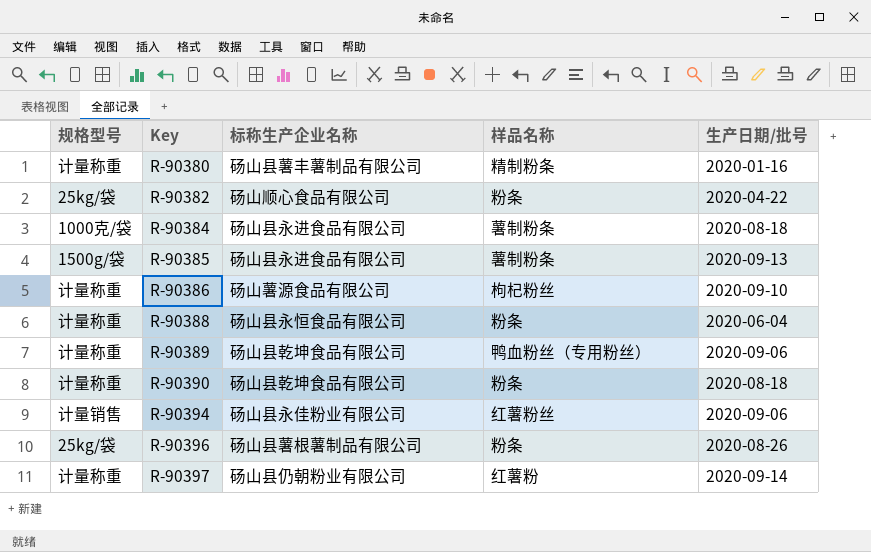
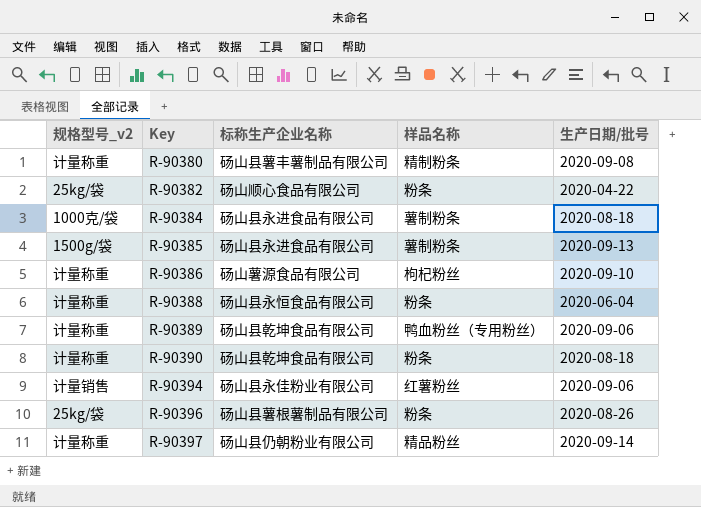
column name: 规格型号 -> 规格型号_v2
R-90380 | 生产日期/批号: 2020-01-16 -> 2020-09-08
R-90397 | 样品名称: 红薯粉 -> 精品粉丝

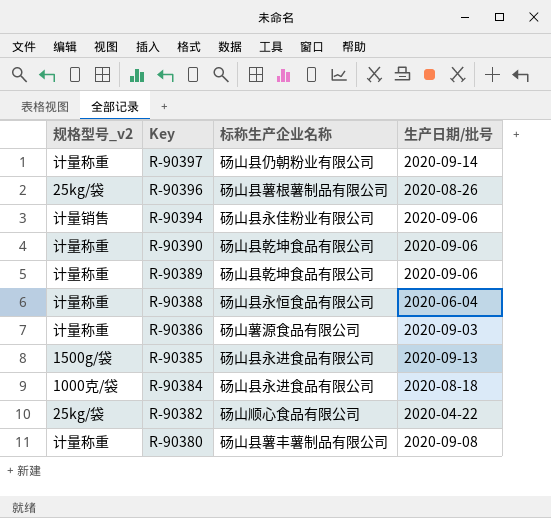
row order: Key ascending -> Key descending
column 样品名称 | position: 4 -> none
R-90390 | 生产日期/批号: 2020-08-18 -> 2020-09-06
R-90386 | 生产日期/批号: 2020-09-10 -> 2020-09-03

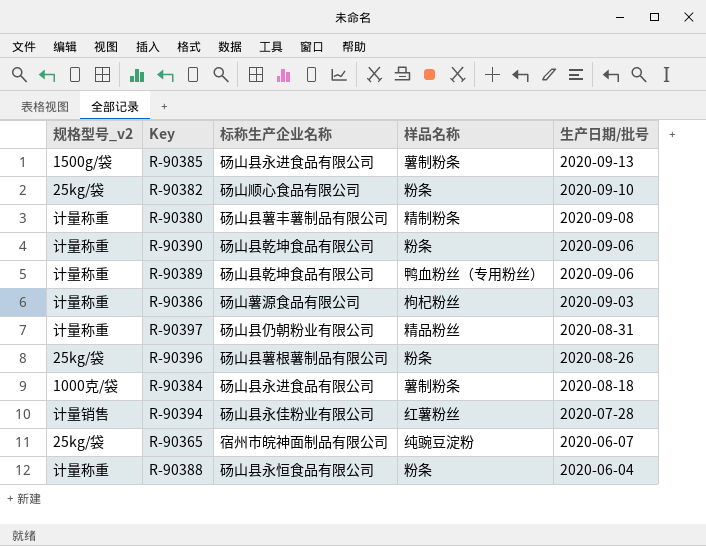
row order: Key descending -> 生产日期/批号 descending
column 样品名称 | position: none -> 4
R-90382 | 生产日期/批号: 2020-04-22 -> 2020-09-10
R-90397 | 生产日期/批号: 2020-09-14 -> 2020-08-31
R-90394 | 生产日期/批号: 2020-09-06 -> 2020-07-28
row R-90365: none -> 25kg/袋 | 宿州市皖神面制品有限公司 | 纯豌豆淀粉 | 2020-06-07

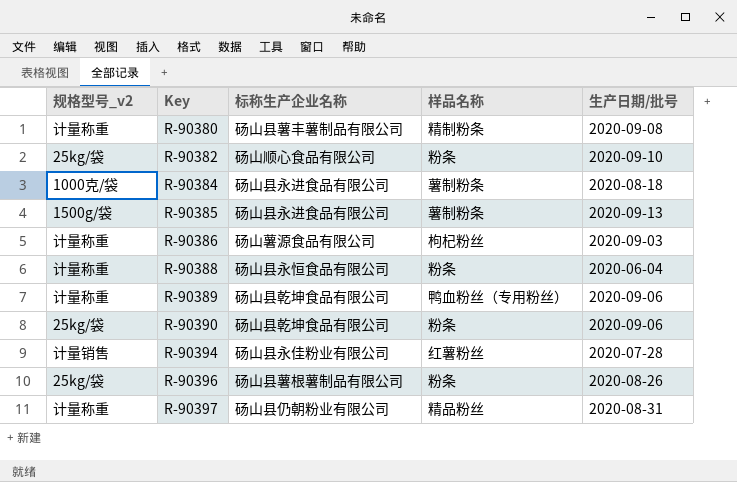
row order: 生产日期/批号 descending -> Key ascending
row R-90365: 25kg/袋 | 宿州市皖神面制品有限公司 | 纯豌豆淀粉 | 2020-06-07 -> none
R-90390 | 规格型号_v2: 计量称重 -> 25kg/袋

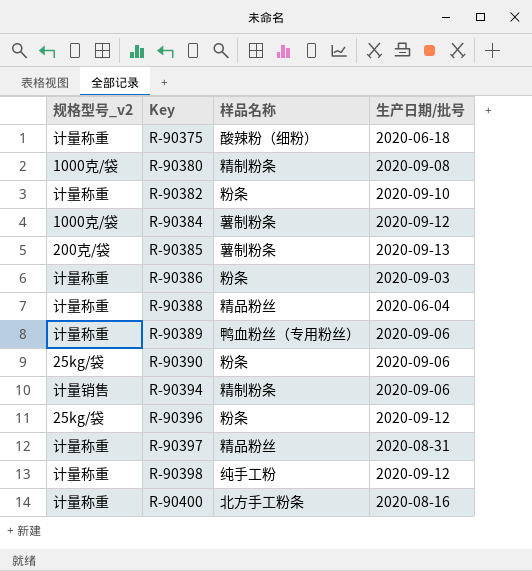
column 标称生产企业名称 | position: 3 -> none
row R-90375: none -> 计量称重 | 酸辣粉（细粉） | 2020-06-18
R-90380 | 规格型号_v2: 计量称重 -> 1000克/袋
R-90382 | 规格型号_v2: 25kg/袋 -> 计量称重
R-90384 | 生产日期/批号: 2020-08-18 -> 2020-09-12
R-90385 | 规格型号_v2: 1500g/袋 -> 200克/袋
R-90386 | 样品名称: 枸杞粉丝 -> 粉条
R-90388 | 样品名称: 粉条 -> 精品粉丝
R-90394 | 样品名称: 红薯粉丝 -> 精制粉条
R-90394 | 生产日期/批号: 2020-07-28 -> 2020-09-06
R-90396 | 生产日期/批号: 2020-08-26 -> 2020-09-12
row R-90398: none -> 计量称重 | 纯手工粉 | 2020-09-12
row R-90400: none -> 计量称重 | 北方手工粉条 | 2020-08-16

